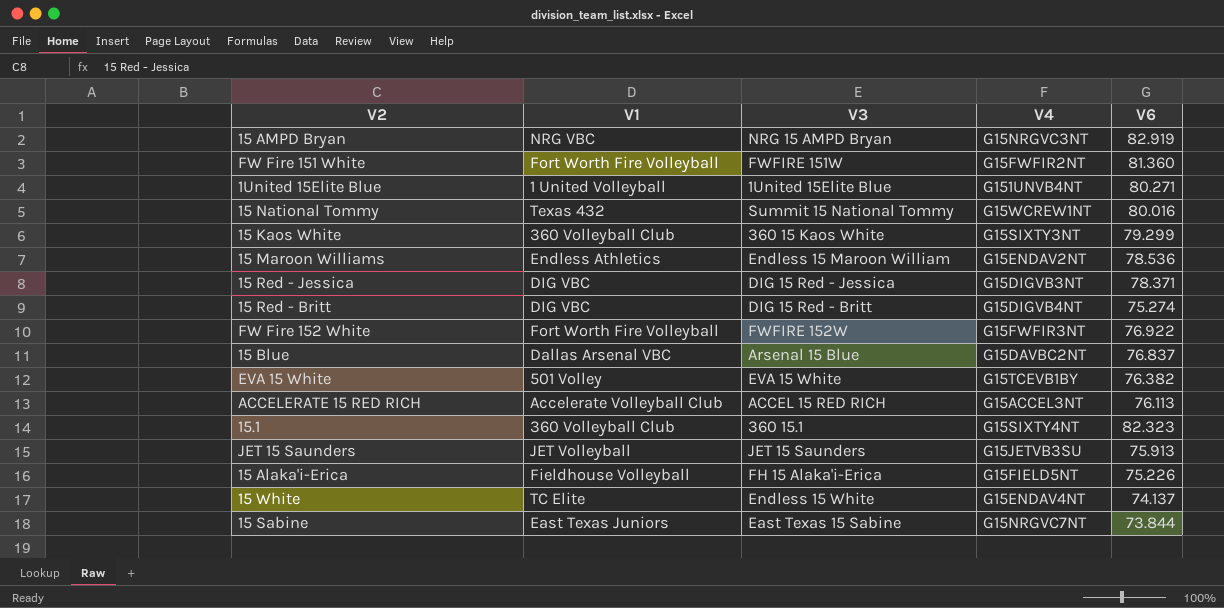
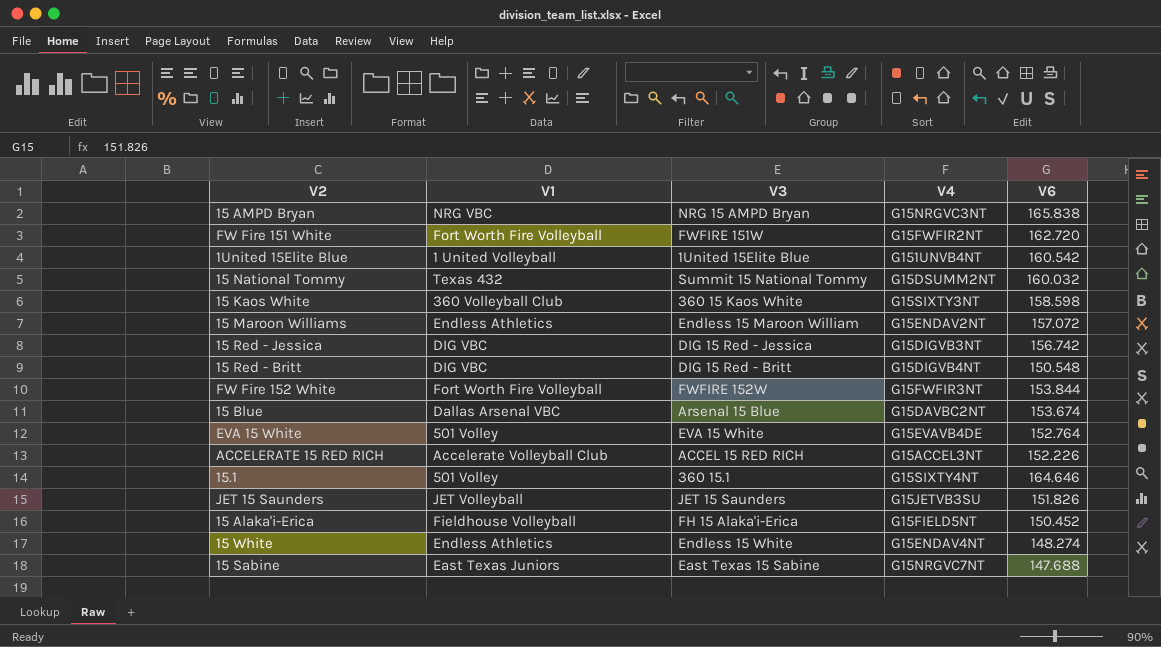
15 AMPD Bryan | V6: 82.919 -> 165.838
FW Fire 151 White | V6: 81.360 -> 162.720
1United 15Elite Blue | V6: 80.271 -> 160.542
15 National Tommy | V4: G15WCREW1NT -> G15DSUMM2NT
15 National Tommy | V6: 80.016 -> 160.032
15 Kaos White | V6: 79.299 -> 158.598
15 Maroon Williams | V6: 78.536 -> 157.072
15 Red - Jessica | V6: 78.371 -> 156.742
15 Red - Britt | V6: 75.274 -> 150.548
FW Fire 152 White | V6: 76.922 -> 153.844
15 Blue | V6: 76.837 -> 153.674
EVA 15 White | V4: G15TCEVB1BY -> G15EVAVB4DE
EVA 15 White | V6: 76.382 -> 152.764
ACCELERATE 15 RED RICH | V6: 76.113 -> 152.226
15.1 | V1: 360 Volleyball Club -> 501 Volley
15.1 | V6: 82.323 -> 164.646
JET 15 Saunders | V6: 75.913 -> 151.826
15 Alaka'i-Erica | V6: 75.226 -> 150.452
15 White | V1: TC Elite -> Endless Athletics
15 White | V6: 74.137 -> 148.274
15 Sabine | V6: 73.844 -> 147.688

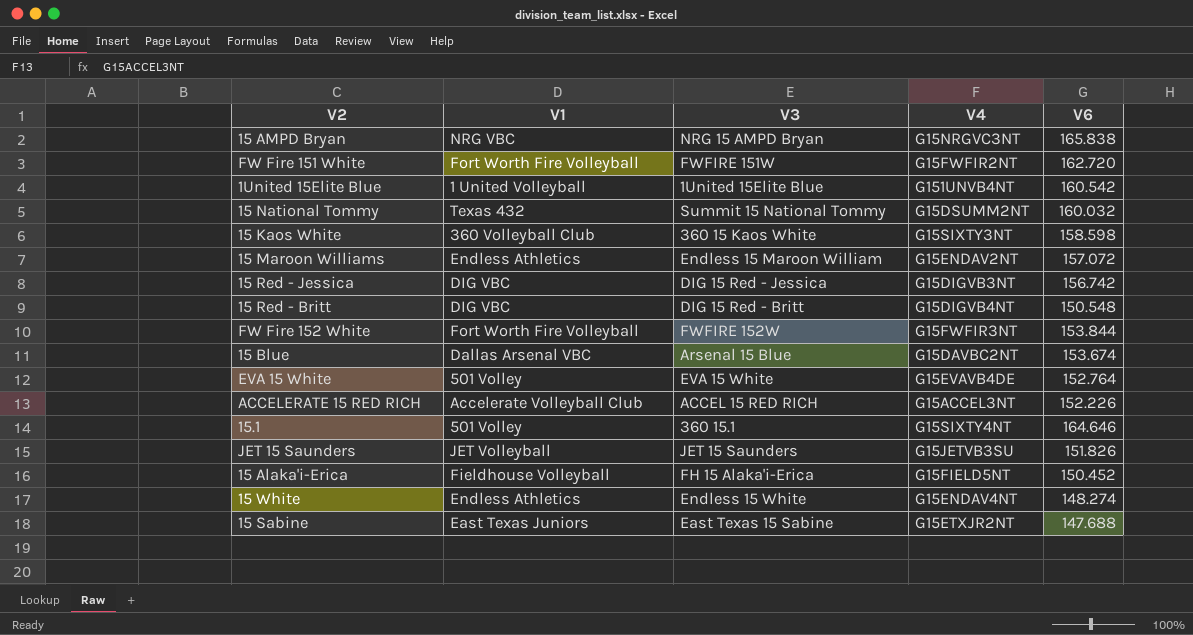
15 Sabine | V4: G15NRGVC7NT -> G15ETXJR2NT

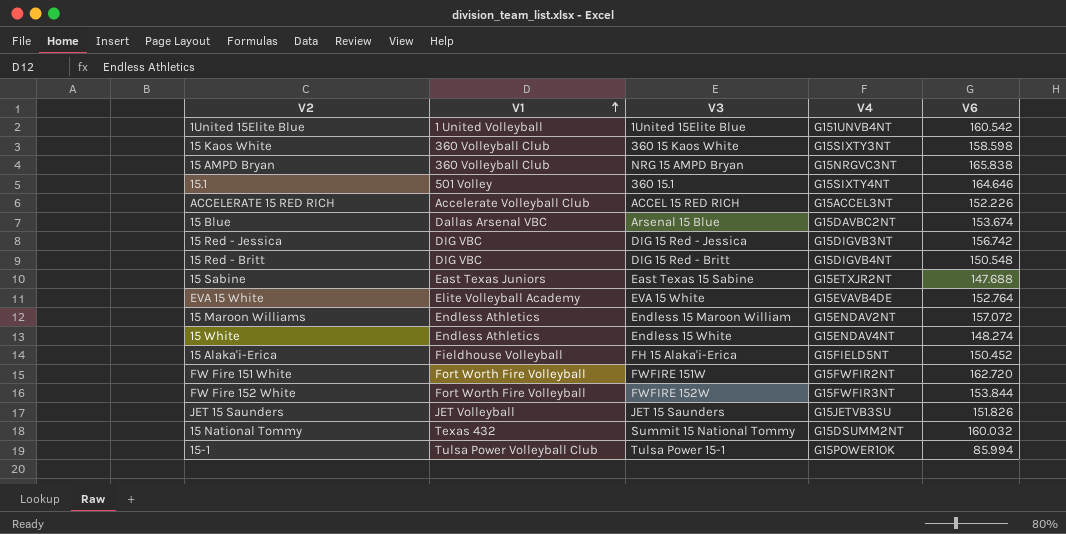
row order: none -> V1 ascending
15 AMPD Bryan | V1: NRG VBC -> 360 Volleyball Club
EVA 15 White | V1: 501 Volley -> Elite Volleyball Academy
row 15-1: none -> Tulsa Power Volleyball Club | Tulsa Power 15-1 | G15POWER1OK | 85.994

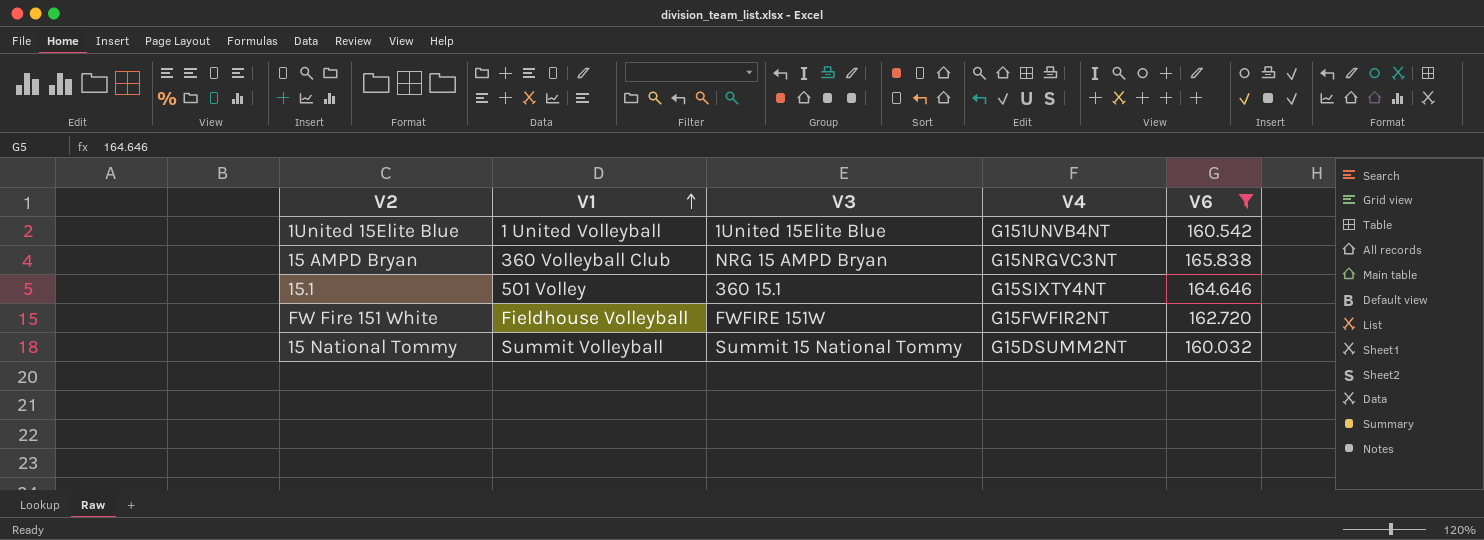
filter: none -> V6 >= 160.032
FW Fire 151 White | V1: Fort Worth Fire Volleyball -> Fieldhouse Volleyball
15 National Tommy | V1: Texas 432 -> Summit Volleyball

